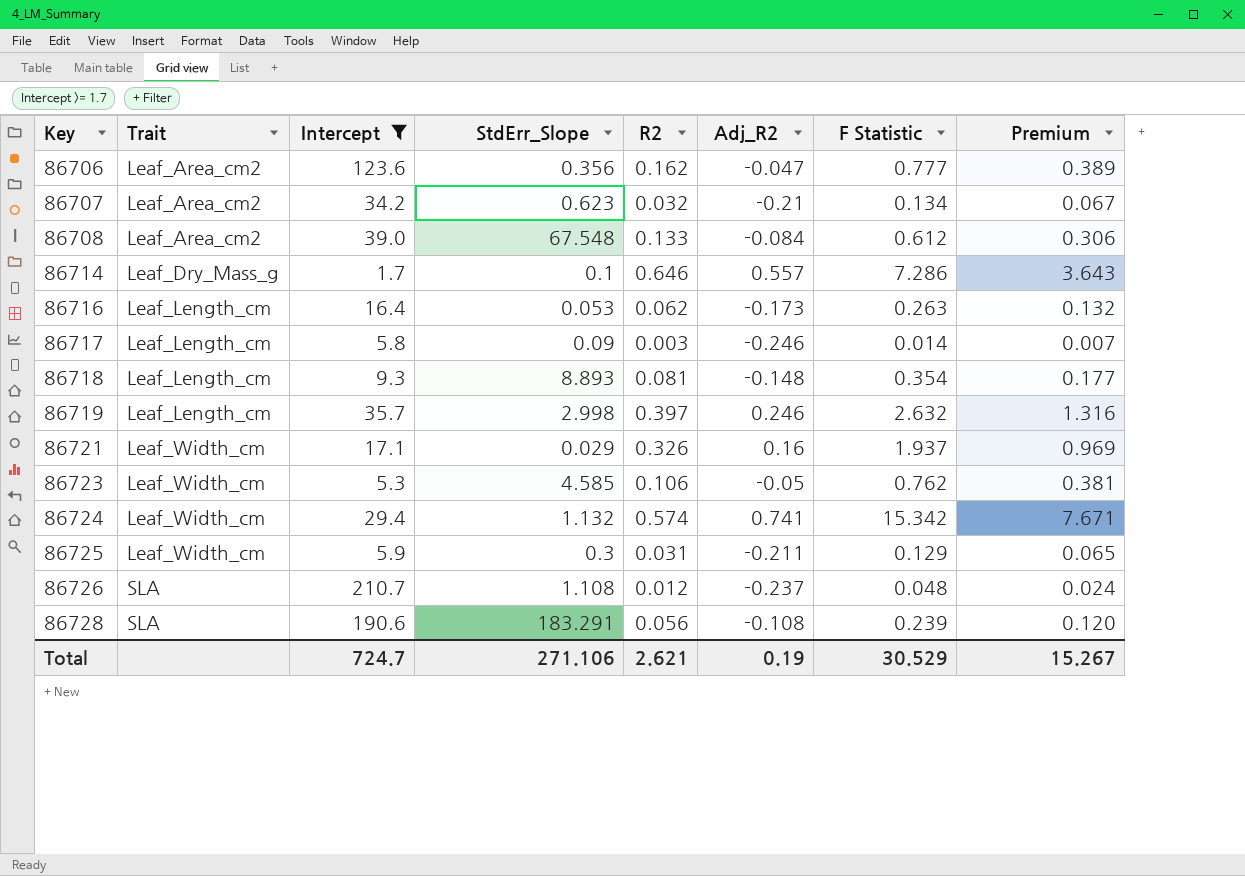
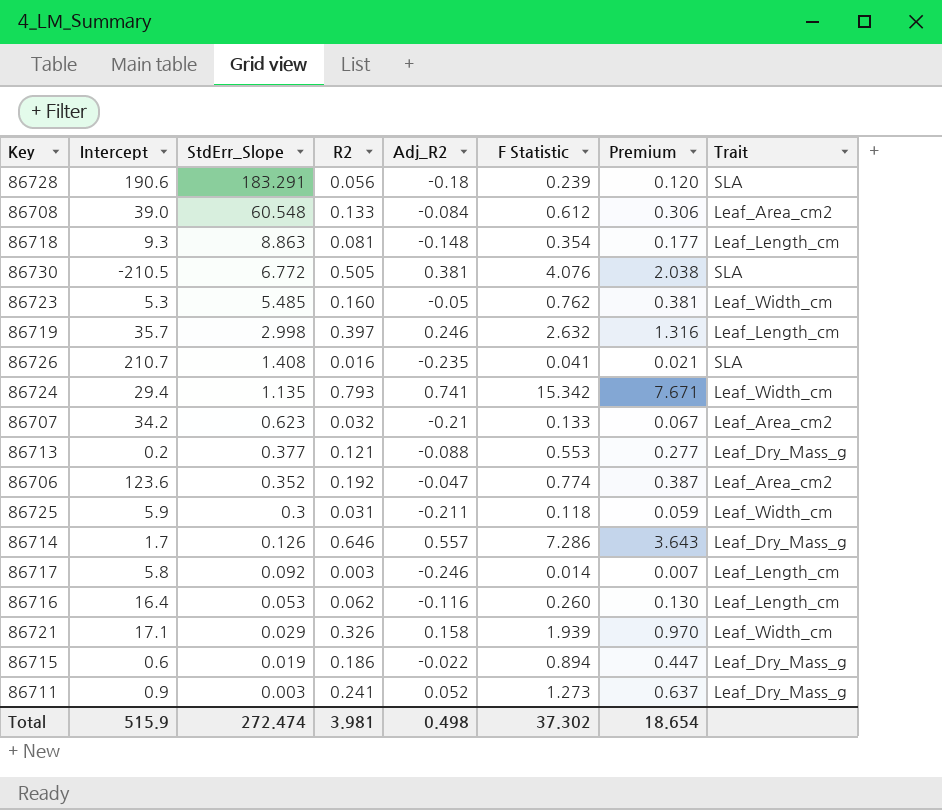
filter: Intercept >= 1.7 -> none
row order: Key ascending -> StdErr_Slope descending
column Trait | position: 2 -> 8
86728 | Adj_R2: -0.108 -> -0.18
86708 | StdErr_Slope: 67.548 -> 60.548
86718 | StdErr_Slope: 8.893 -> 8.863
86723 | StdErr_Slope: 4.585 -> 5.485
86723 | R2: 0.106 -> 0.160
86726 | StdErr_Slope: 1.108 -> 1.408
86726 | R2: 0.012 -> 0.016
86726 | Adj_R2: -0.237 -> -0.235
86726 | F Statistic: 0.048 -> 0.041
86726 | Premium: 0.024 -> 0.021
86724 | StdErr_Slope: 1.132 -> 1.135
86724 | R2: 0.574 -> 0.793
86707 | F Statistic: 0.134 -> 0.133
86706 | StdErr_Slope: 0.356 -> 0.352
86706 | R2: 0.162 -> 0.192
86706 | F Statistic: 0.777 -> 0.774
86706 | Premium: 0.389 -> 0.387
86725 | F Statistic: 0.129 -> 0.118
86725 | Premium: 0.065 -> 0.059
86714 | StdErr_Slope: 0.1 -> 0.126
86717 | StdErr_Slope: 0.09 -> 0.092
86716 | Adj_R2: -0.173 -> -0.116
86716 | F Statistic: 0.263 -> 0.260
86716 | Premium: 0.132 -> 0.130
86721 | Adj_R2: 0.16 -> 0.158
86721 | F Statistic: 1.937 -> 1.939
86721 | Premium: 0.969 -> 0.970
Total | Intercept: 724.7 -> 515.9
Total | StdErr_Slope: 271.106 -> 272.474
Total | R2: 2.621 -> 3.981
Total | Adj_R2: 0.19 -> 0.498
Total | F Statistic: 30.529 -> 37.302
Total | Premium: 15.267 -> 18.654

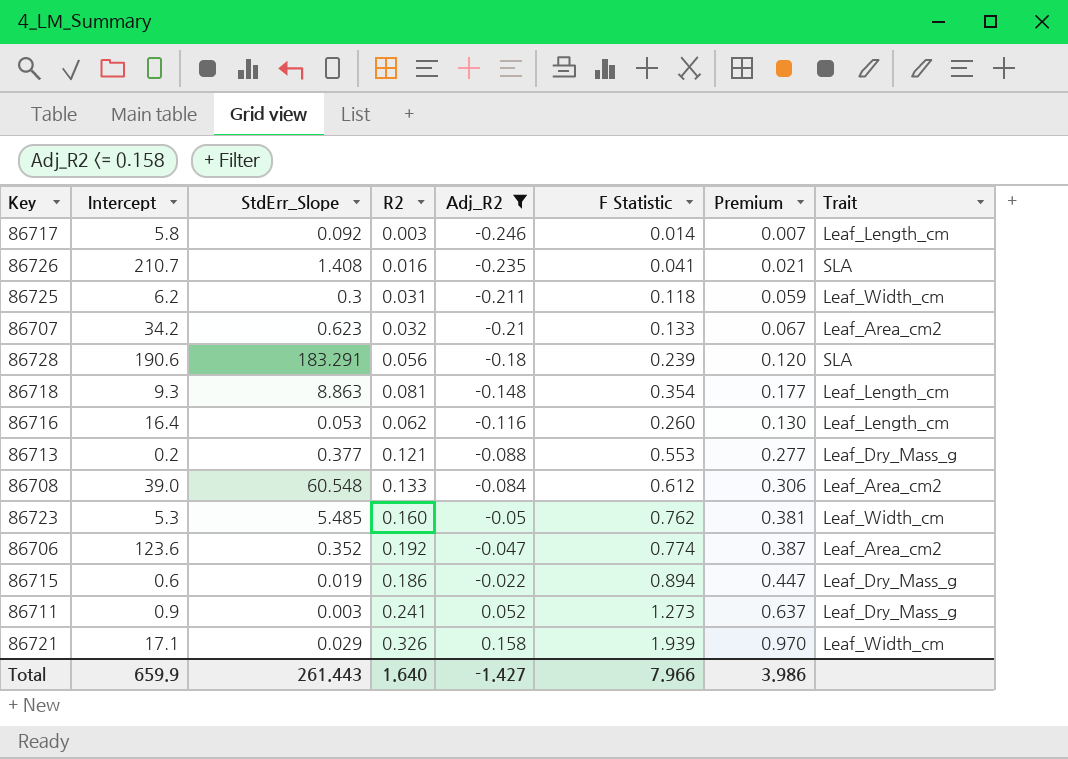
filter: none -> Adj_R2 <= 0.158
row order: StdErr_Slope descending -> Adj_R2 ascending
86725 | Intercept: 5.9 -> 6.2
Total | Intercept: 515.9 -> 659.9
Total | StdErr_Slope: 272.474 -> 261.443
Total | R2: 3.981 -> 1.640
Total | Adj_R2: 0.498 -> -1.427
Total | F Statistic: 37.302 -> 7.966
Total | Premium: 18.654 -> 3.986

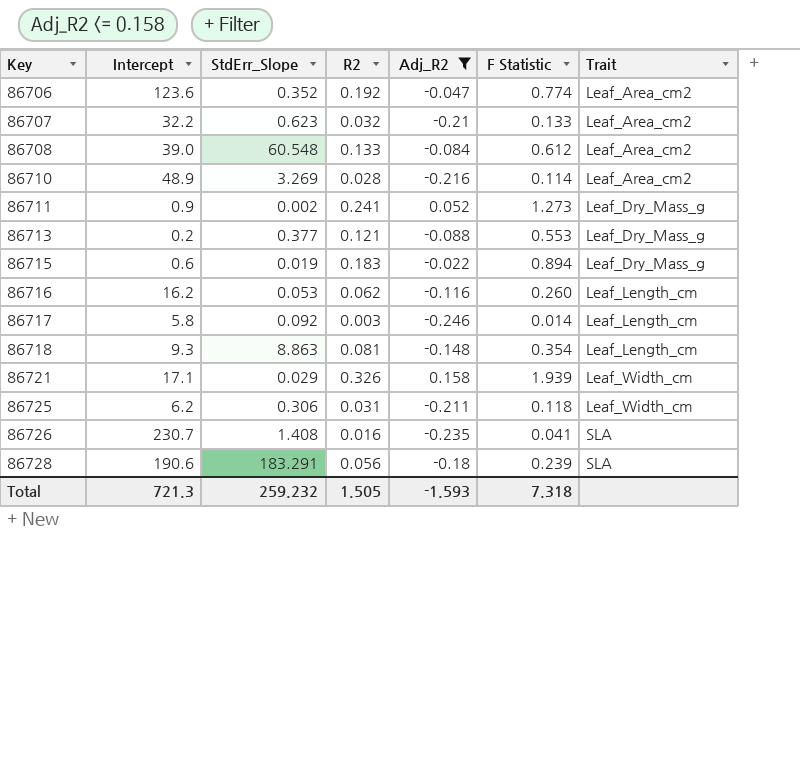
row order: Adj_R2 ascending -> Key ascending
column Premium | formula: [F Statistic] * 0.5 -> none
row 86723: 5.3 | 5.485 | 0.160 | -0.05 | 0.762 | 0.381 | Leaf_Width_cm -> none
86707 | Intercept: 34.2 -> 32.2
row 86710: none -> 48.9 | 3.269 | 0.028 | -0.216 | 0.114 | Leaf_Area_cm2
86711 | StdErr_Slope: 0.003 -> 0.002
86715 | R2: 0.186 -> 0.183
86716 | Intercept: 16.4 -> 16.2
86725 | StdErr_Slope: 0.3 -> 0.306
86726 | Intercept: 210.7 -> 230.7
Total | Intercept: 659.9 -> 721.3
Total | StdErr_Slope: 261.443 -> 259.232
Total | R2: 1.640 -> 1.505
Total | Adj_R2: -1.427 -> -1.593
Total | F Statistic: 7.966 -> 7.318

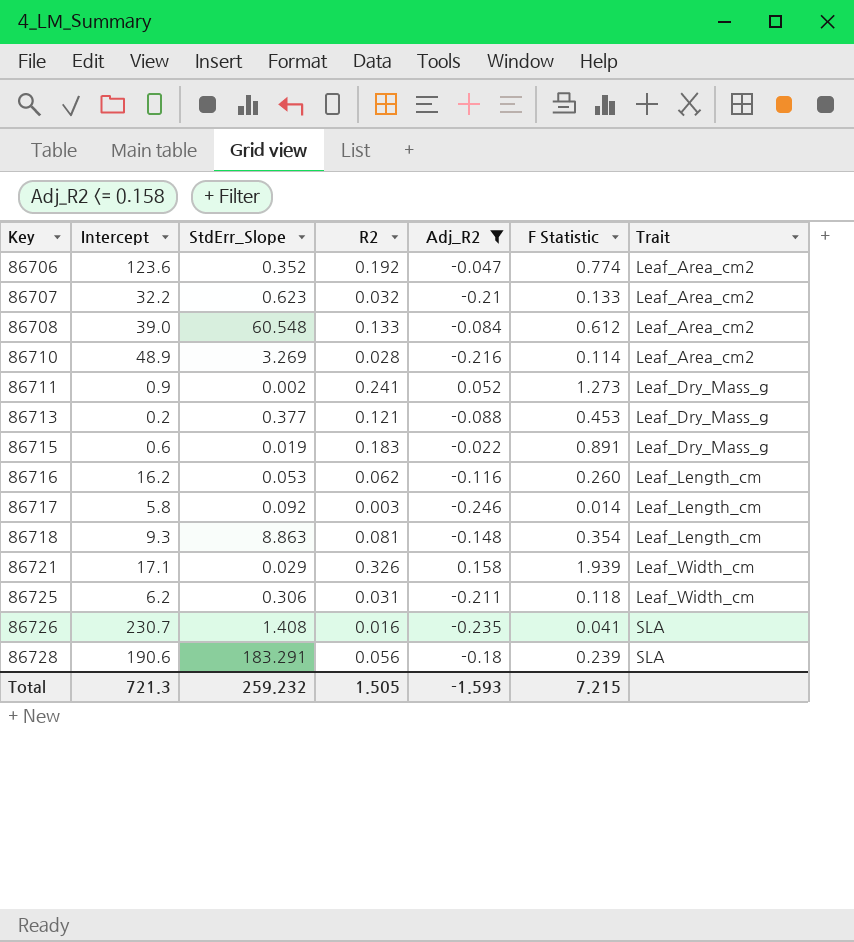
86713 | F Statistic: 0.553 -> 0.453
86715 | F Statistic: 0.894 -> 0.891
Total | F Statistic: 7.318 -> 7.215

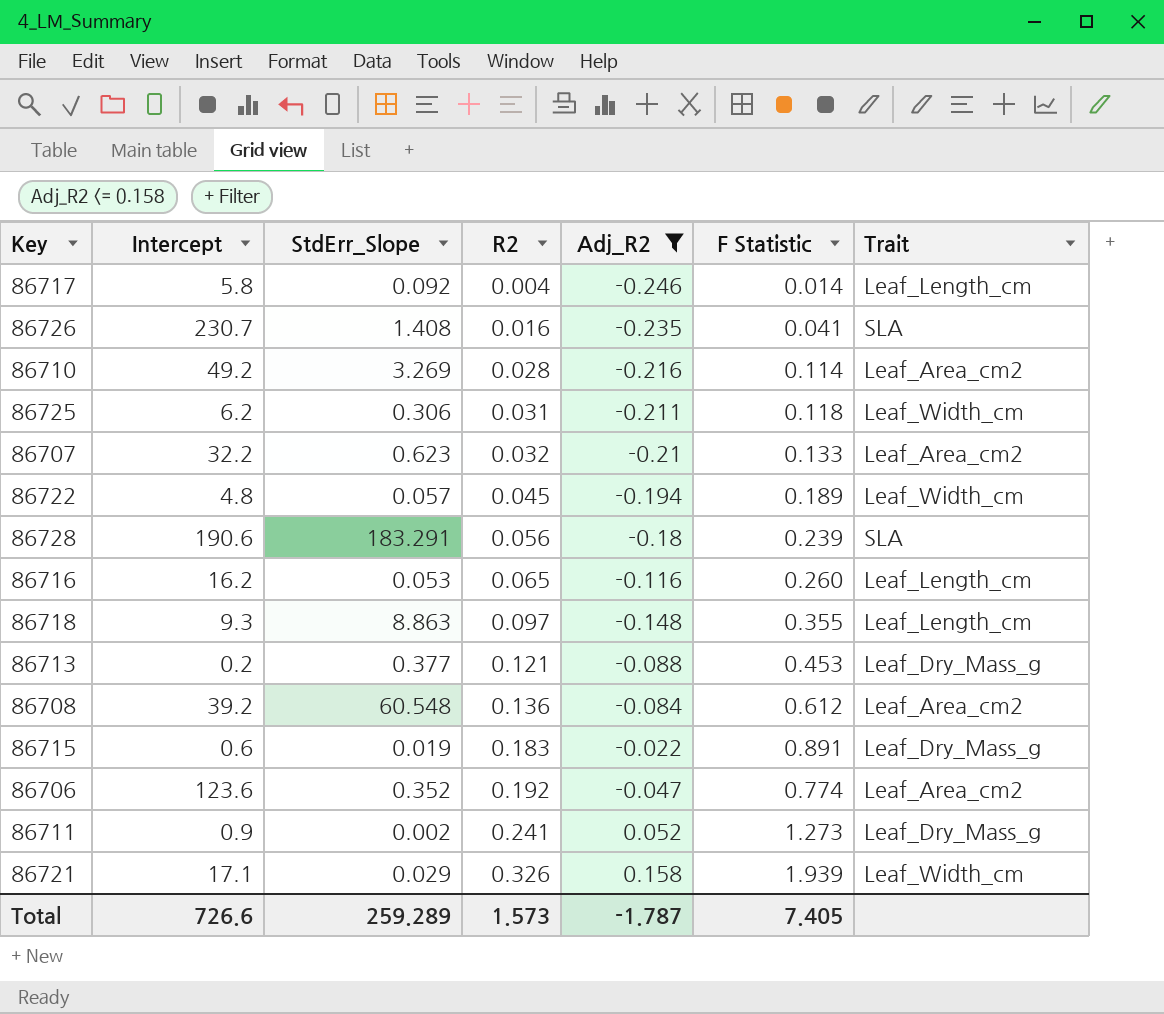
row order: Key ascending -> R2 ascending
86717 | R2: 0.003 -> 0.004
86710 | Intercept: 48.9 -> 49.2
row 86722: none -> 4.8 | 0.057 | 0.045 | -0.194 | 0.189 | Leaf_Width_cm
86716 | R2: 0.062 -> 0.065
86718 | R2: 0.081 -> 0.097
86718 | F Statistic: 0.354 -> 0.355
86708 | Intercept: 39.0 -> 39.2
86708 | R2: 0.133 -> 0.136
Total | Intercept: 721.3 -> 726.6
Total | StdErr_Slope: 259.232 -> 259.289
Total | R2: 1.505 -> 1.573
Total | Adj_R2: -1.593 -> -1.787
Total | F Statistic: 7.215 -> 7.405

